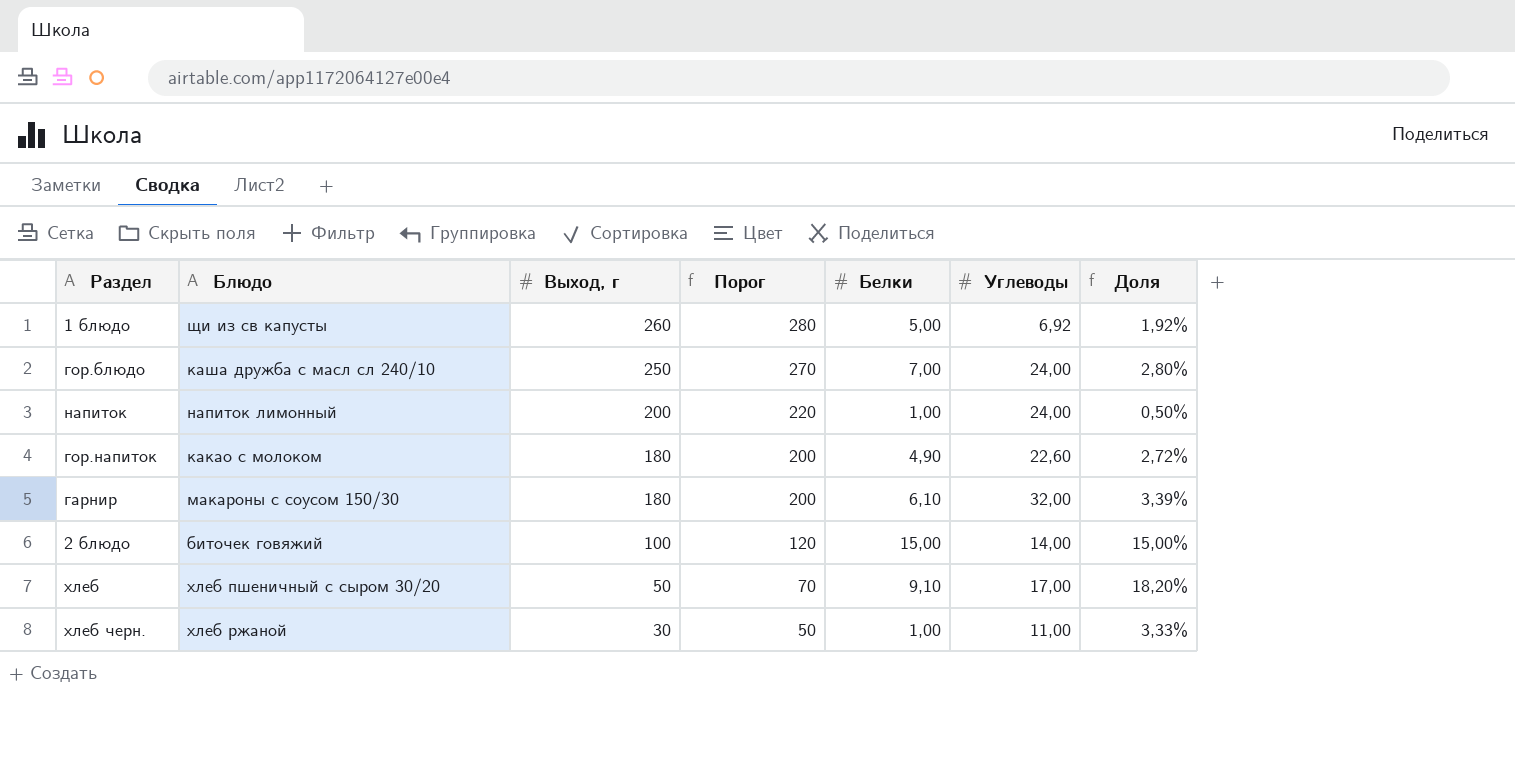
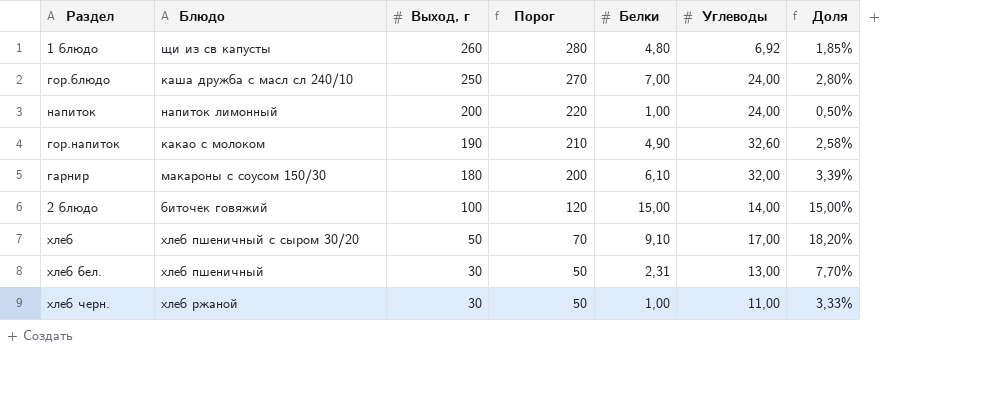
1 блюдо | Белки: 5,00 -> 4,80
1 блюдо | Доля: 1,92% -> 1,85%
гор.напиток | Выход, г: 180 -> 190
гор.напиток | Порог: 200 -> 210
гор.напиток | Углеводы: 22,60 -> 32,60
гор.напиток | Доля: 2,72% -> 2,58%
row хлеб бел.: none -> хлеб пшеничный | 30 | 50 | 2,31 | 13,00 | 7,70%

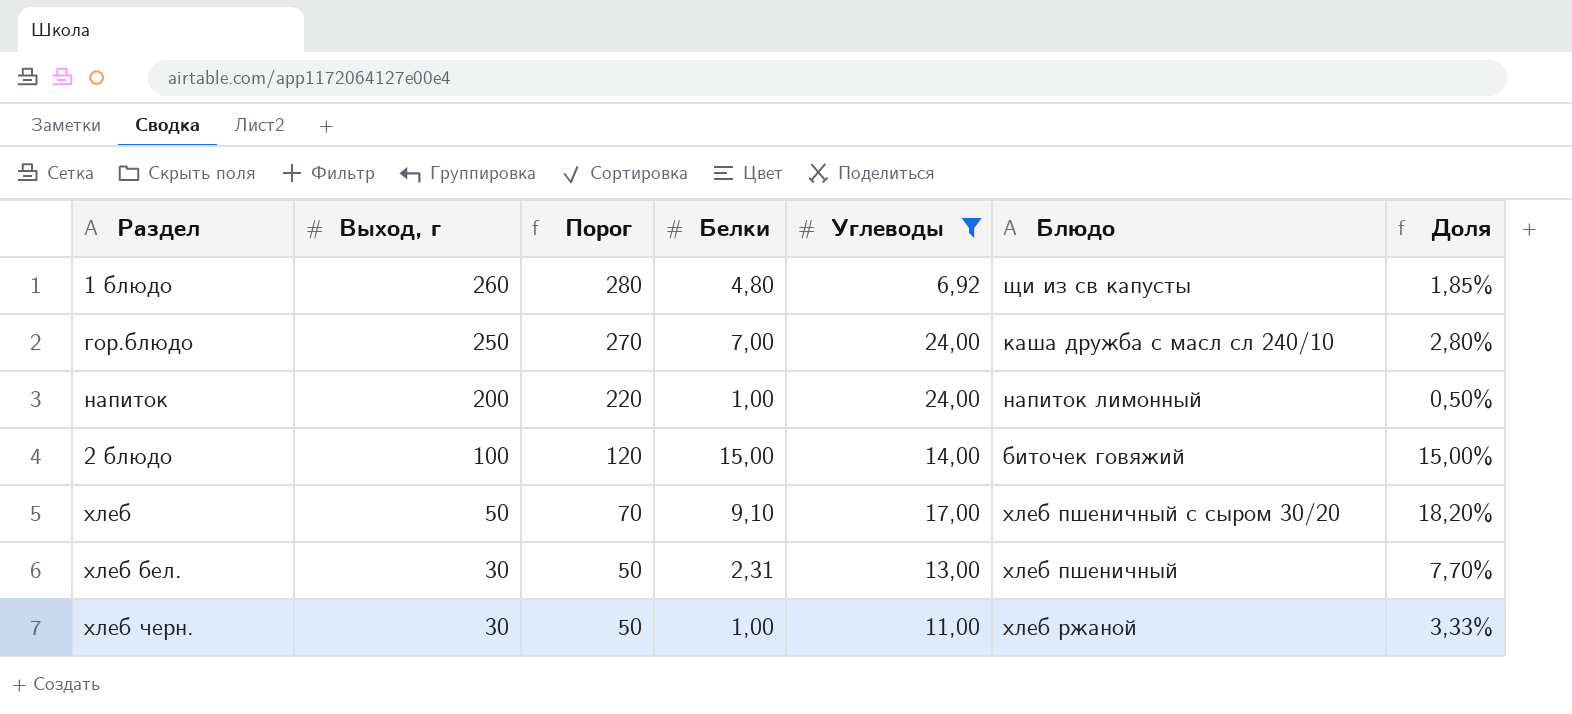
filter: none -> Углеводы <= 24,00
column Блюдо | position: 2 -> 6

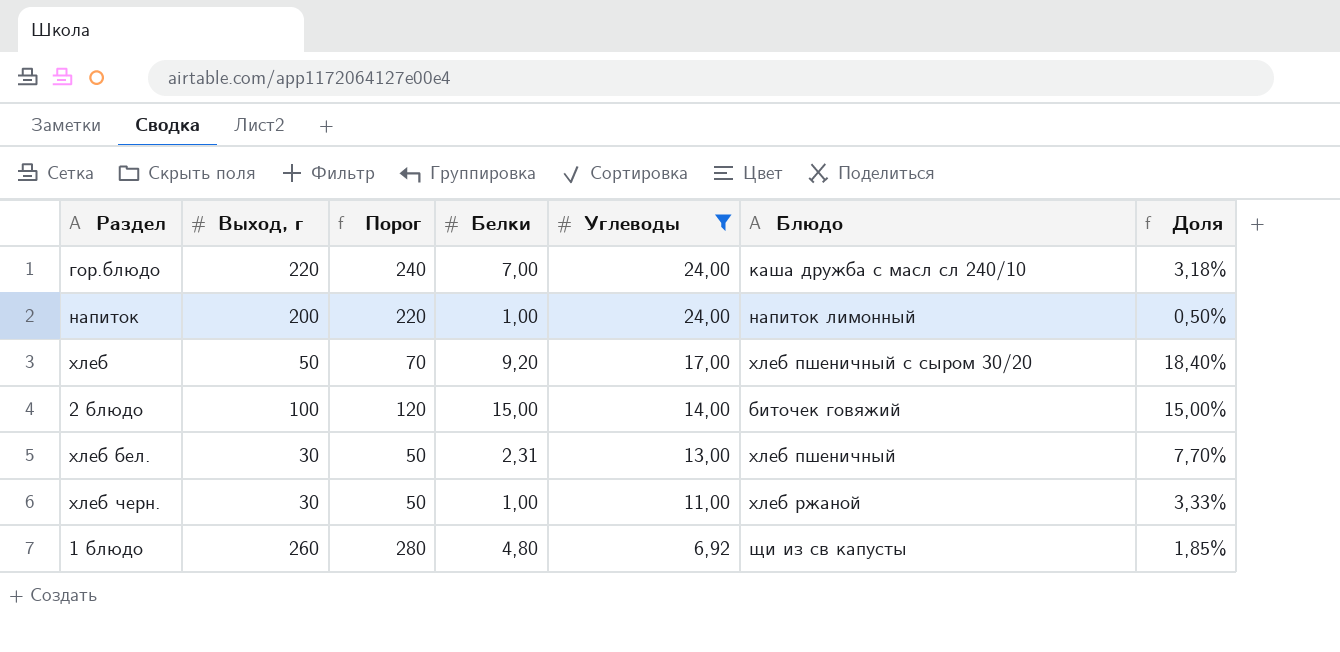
row order: Выход, г descending -> Углеводы descending
гор.блюдо | Выход, г: 250 -> 220
гор.блюдо | Порог: 270 -> 240
гор.блюдо | Доля: 2,80% -> 3,18%
хлеб | Белки: 9,10 -> 9,20
хлеб | Доля: 18,20% -> 18,40%

